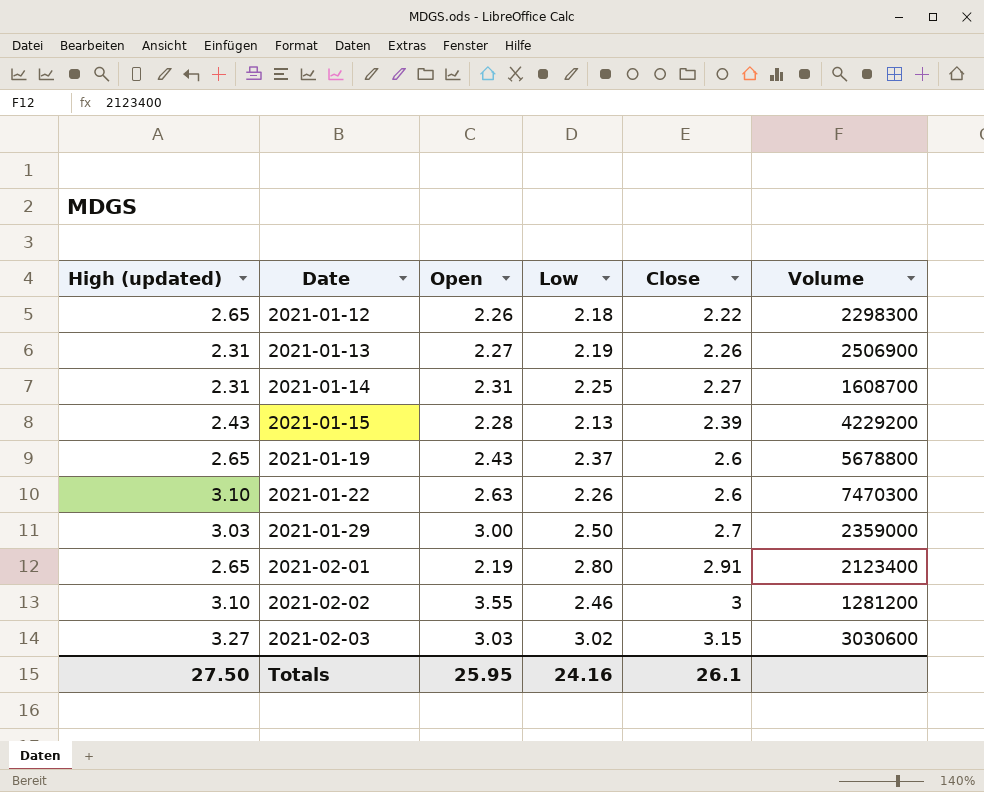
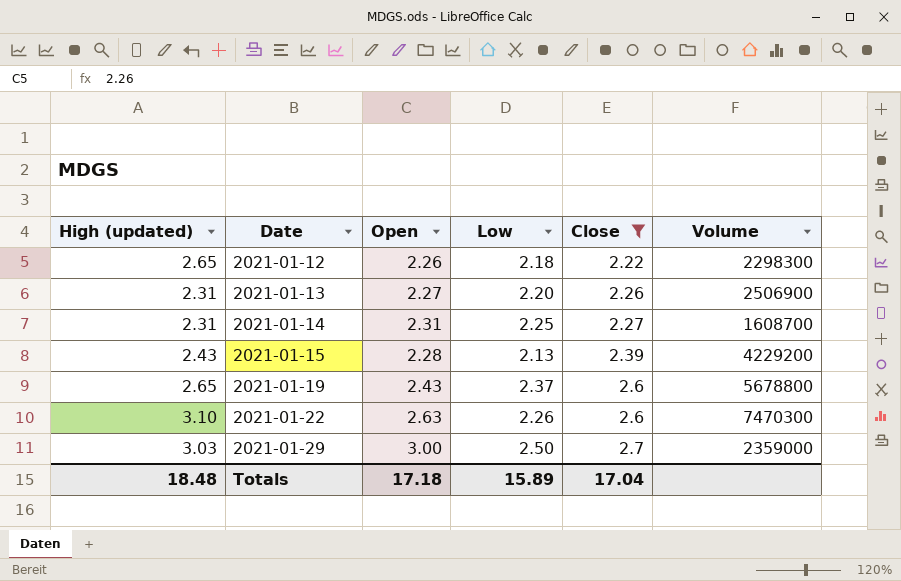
filter: none -> Close <= 2.7
2021-01-13 | Low: 2.19 -> 2.20
Totals | High (updated): 27.50 -> 18.48
Totals | Open: 25.95 -> 17.18
Totals | Low: 24.16 -> 15.89
Totals | Close: 26.1 -> 17.04

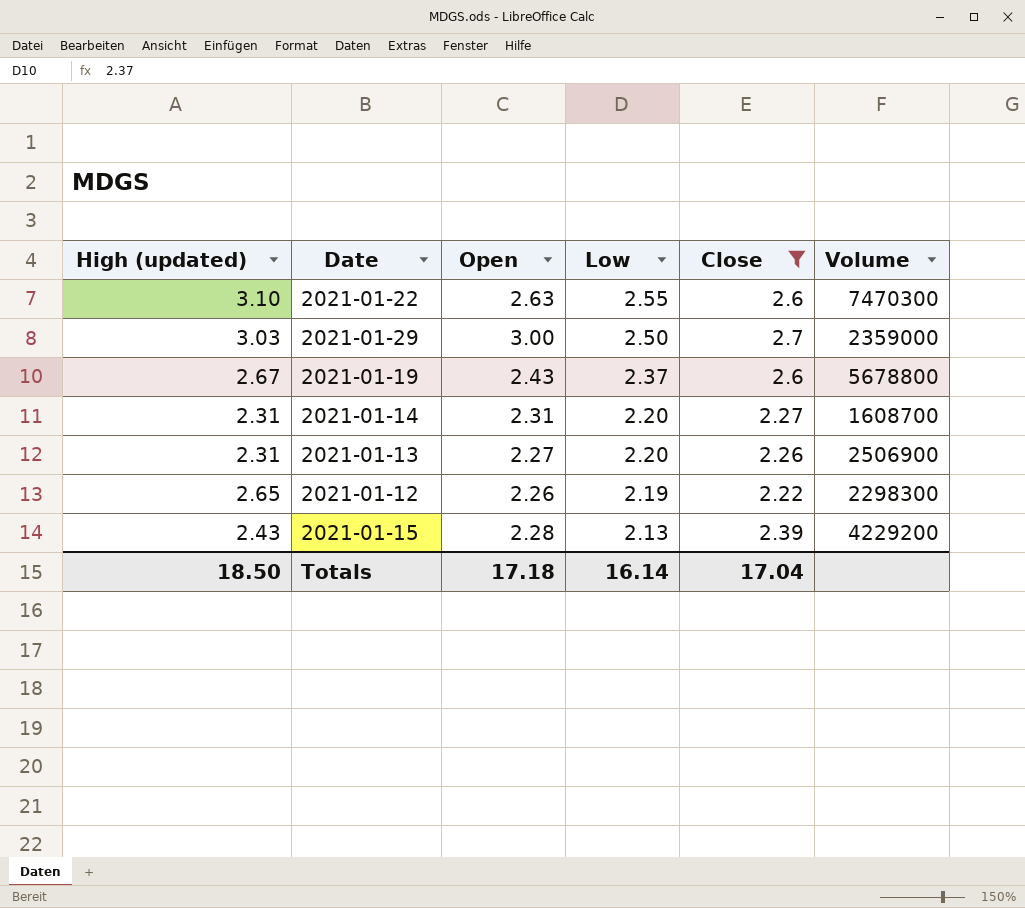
row order: Date ascending -> Low descending
2021-01-22 | Low: 2.26 -> 2.55
2021-01-19 | High (updated): 2.65 -> 2.67
2021-01-14 | Low: 2.25 -> 2.20
2021-01-12 | Low: 2.18 -> 2.19
Totals | High (updated): 18.48 -> 18.50
Totals | Low: 15.89 -> 16.14

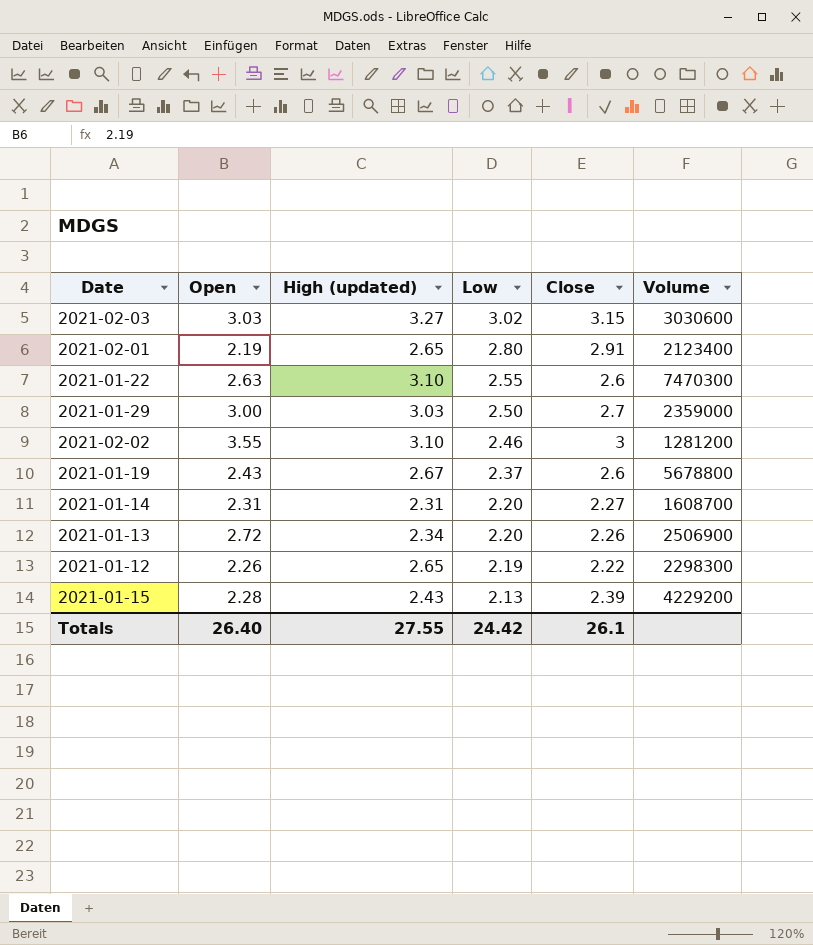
filter: Close <= 2.7 -> none
column High (updated) | position: 1 -> 3
2021-01-13 | Open: 2.27 -> 2.72
2021-01-13 | High (updated): 2.31 -> 2.34
Totals | Open: 17.18 -> 26.40
Totals | High (updated): 18.50 -> 27.55
Totals | Low: 16.14 -> 24.42
Totals | Close: 17.04 -> 26.1

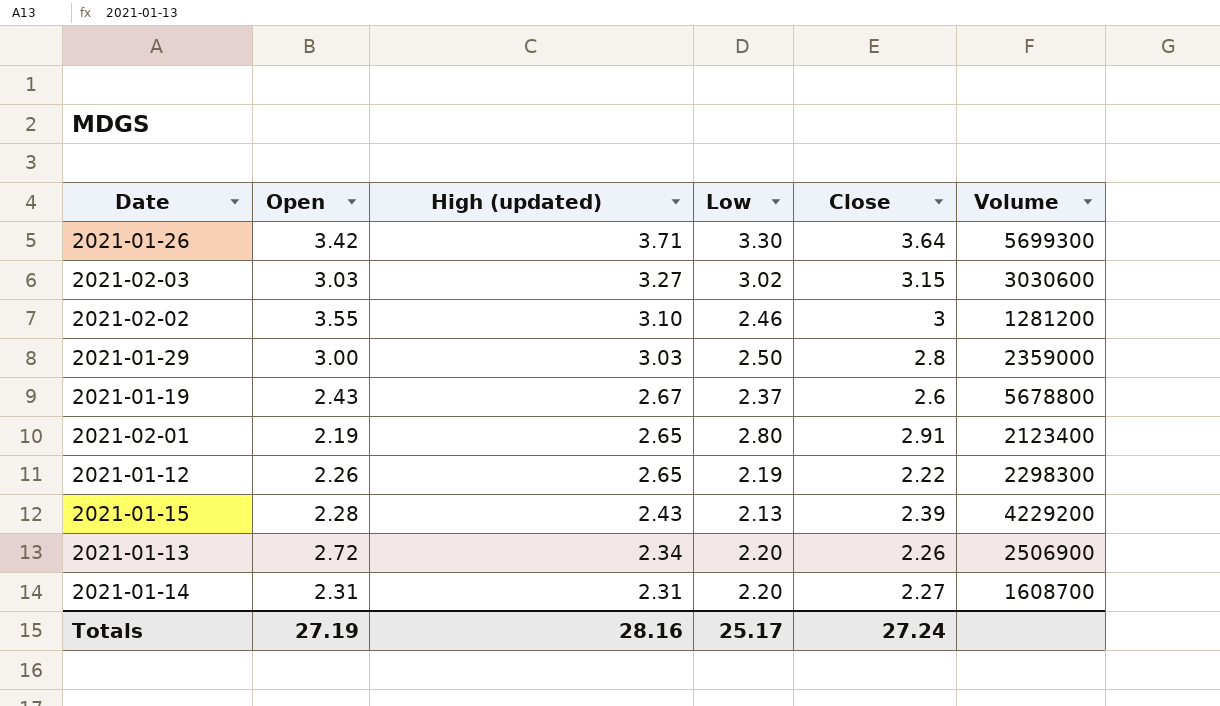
row order: Low descending -> High (updated) descending
row 2021-01-22: 2.63 | 3.10 | 2.55 | 2.6 | 7470300 -> none
row 2021-01-26: none -> 3.42 | 3.71 | 3.30 | 3.64 | 5699300
2021-01-29 | Close: 2.7 -> 2.8
Totals | Open: 26.40 -> 27.19
Totals | High (updated): 27.55 -> 28.16
Totals | Low: 24.42 -> 25.17
Totals | Close: 26.1 -> 27.24

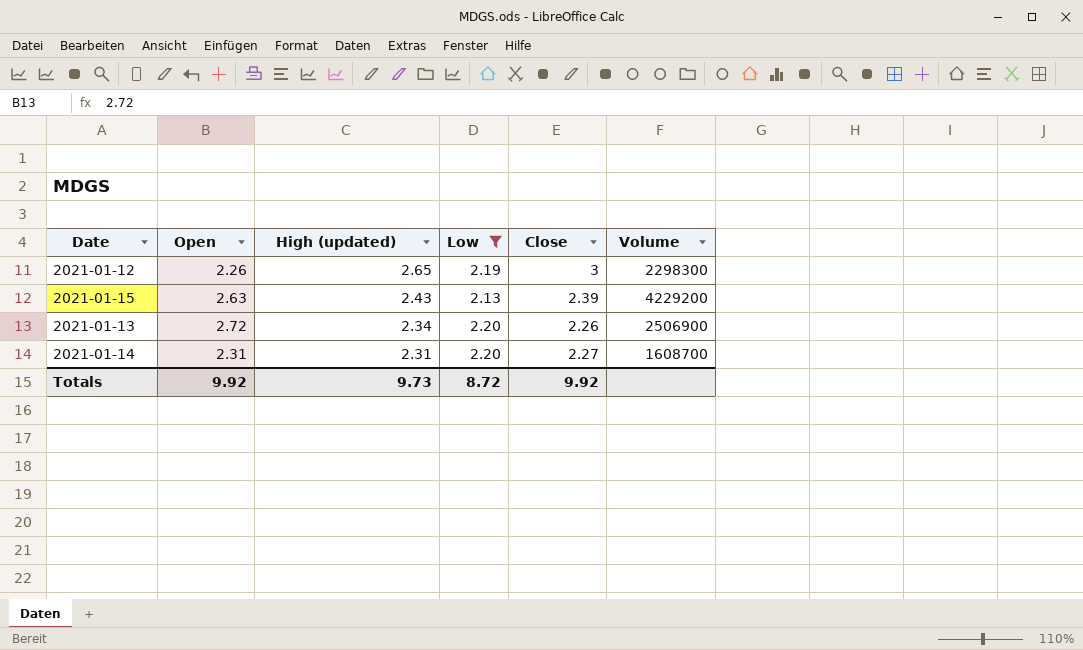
filter: none -> Low <= 2.20
2021-01-12 | Close: 2.22 -> 3
2021-01-15 | Open: 2.28 -> 2.63
Totals | Open: 27.19 -> 9.92
Totals | High (updated): 28.16 -> 9.73
Totals | Low: 25.17 -> 8.72
Totals | Close: 27.24 -> 9.92

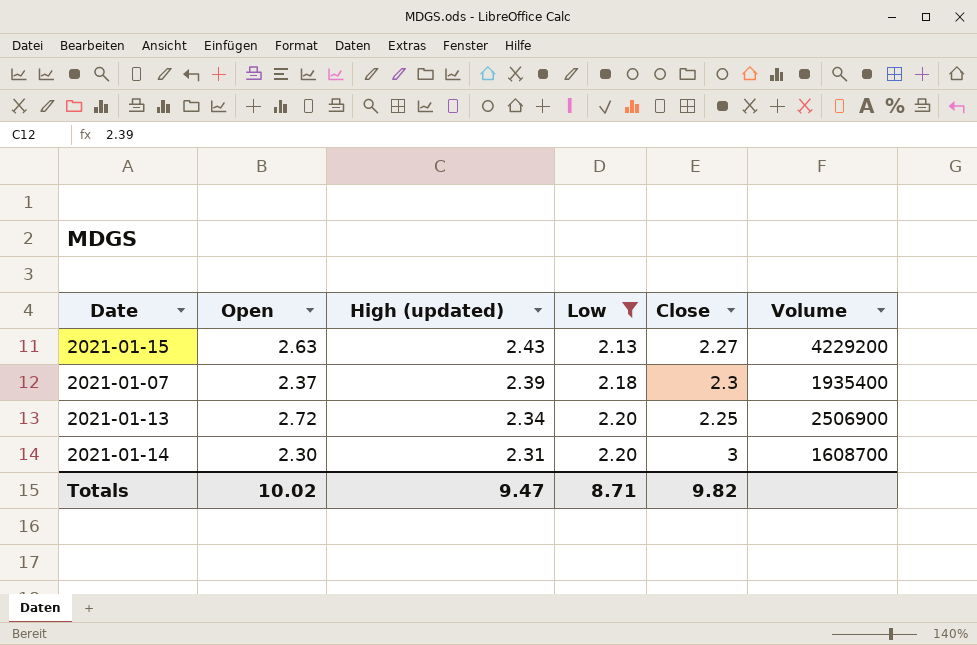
row 2021-01-12: 2.26 | 2.65 | 2.19 | 3 | 2298300 -> none
2021-01-15 | Close: 2.39 -> 2.27
row 2021-01-07: none -> 2.37 | 2.39 | 2.18 | 2.3 | 1935400
2021-01-13 | Close: 2.26 -> 2.25
2021-01-14 | Open: 2.31 -> 2.30
2021-01-14 | Close: 2.27 -> 3
Totals | Open: 9.92 -> 10.02
Totals | High (updated): 9.73 -> 9.47
Totals | Low: 8.72 -> 8.71
Totals | Close: 9.92 -> 9.82

